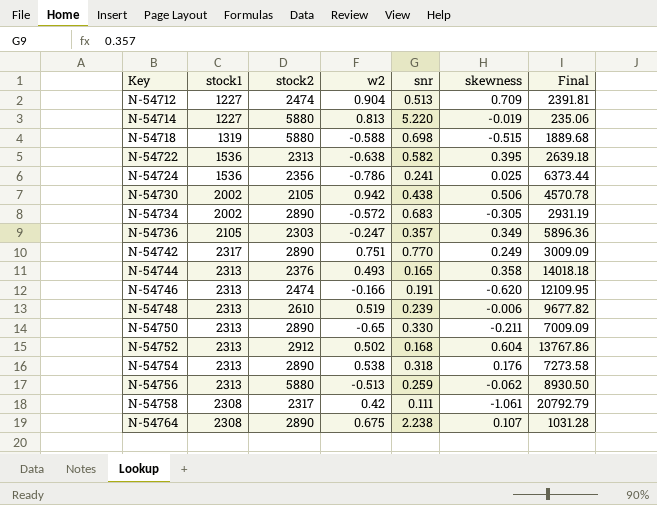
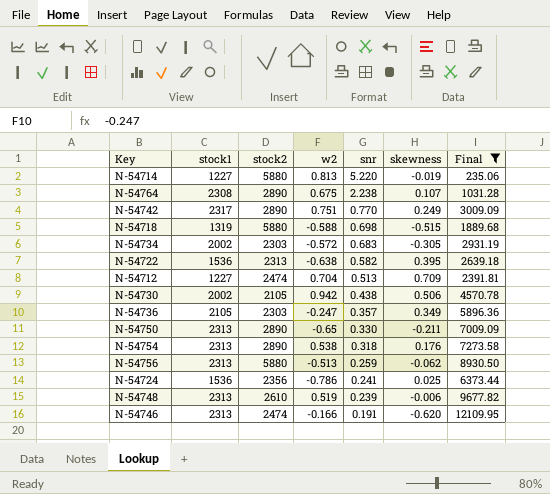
filter: none -> Final <= 12109.95
row order: Key ascending -> snr descending
N-54734 | stock2: 2890 -> 2303
N-54712 | w2: 0.904 -> 0.704

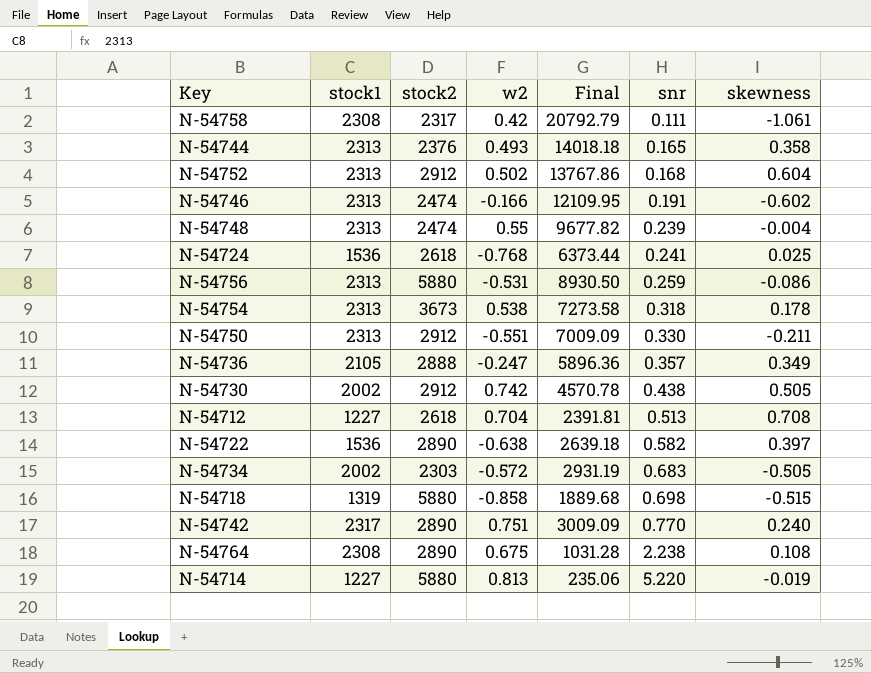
filter: Final <= 12109.95 -> none
row order: snr descending -> snr ascending
column Final | position: 7 -> 5
N-54746 | skewness: -0.620 -> -0.602
N-54748 | stock2: 2610 -> 2474
N-54748 | w2: 0.519 -> 0.55
N-54748 | skewness: -0.006 -> -0.004
N-54724 | stock2: 2356 -> 2618
N-54724 | w2: -0.786 -> -0.768
N-54756 | w2: -0.513 -> -0.531
N-54756 | skewness: -0.062 -> -0.086
N-54754 | stock2: 2890 -> 3673
N-54754 | skewness: 0.176 -> 0.178
N-54750 | stock2: 2890 -> 2912
N-54750 | w2: -0.65 -> -0.551
N-54736 | stock2: 2303 -> 2888
N-54730 | stock2: 2105 -> 2912
N-54730 | w2: 0.942 -> 0.742
N-54730 | skewness: 0.506 -> 0.505
N-54712 | stock2: 2474 -> 2618
N-54712 | skewness: 0.709 -> 0.708
N-54722 | stock2: 2313 -> 2890
N-54722 | skewness: 0.395 -> 0.397
N-54734 | skewness: -0.305 -> -0.505
N-54718 | w2: -0.588 -> -0.858
N-54742 | skewness: 0.249 -> 0.240
N-54764 | skewness: 0.107 -> 0.108

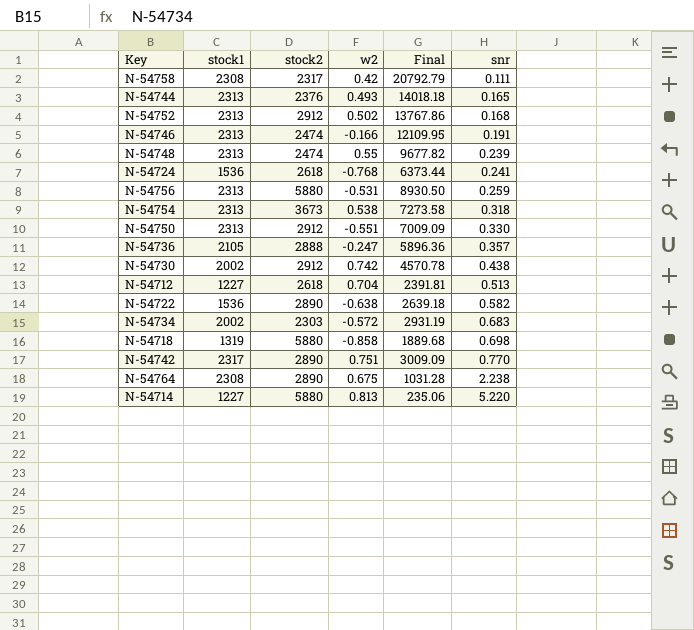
column skewness | position: 7 -> none

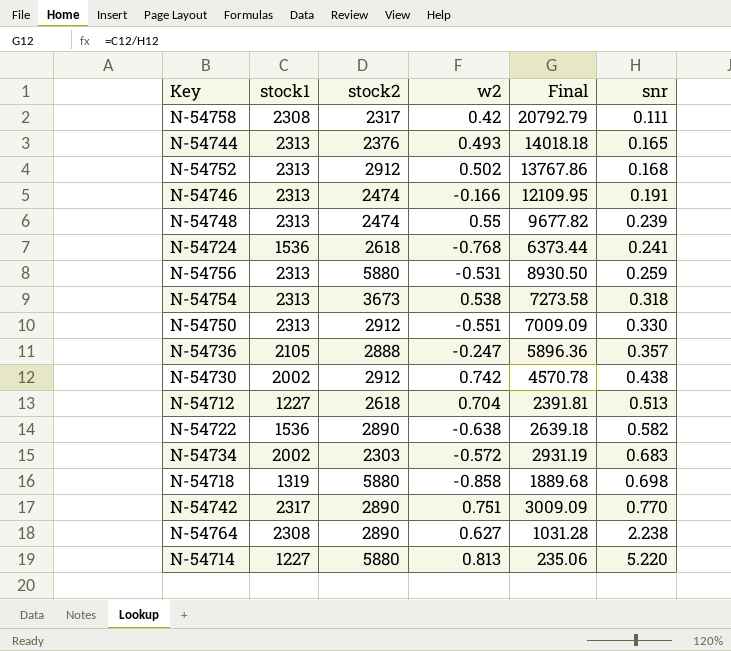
N-54764 | w2: 0.675 -> 0.627

